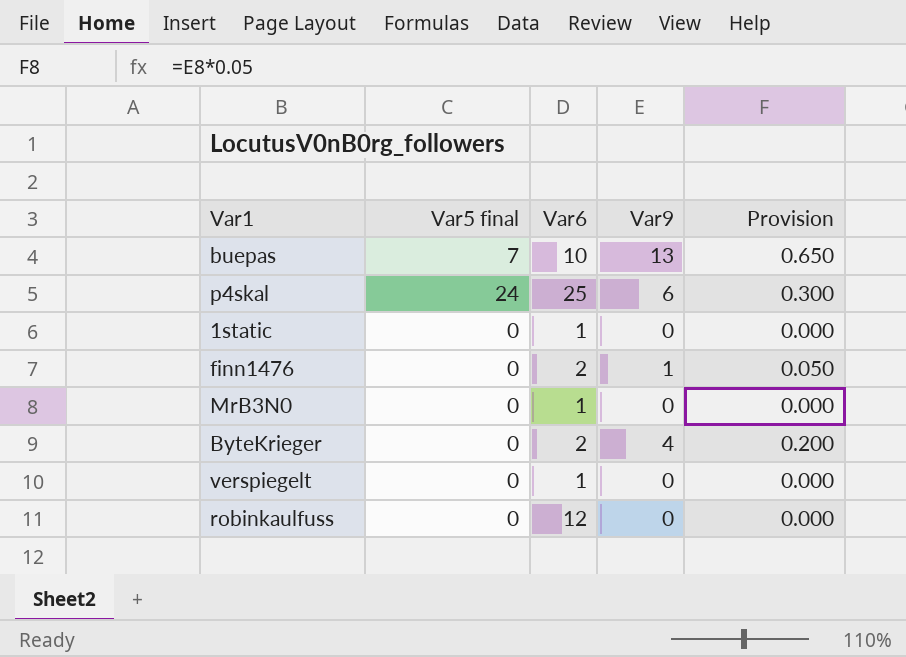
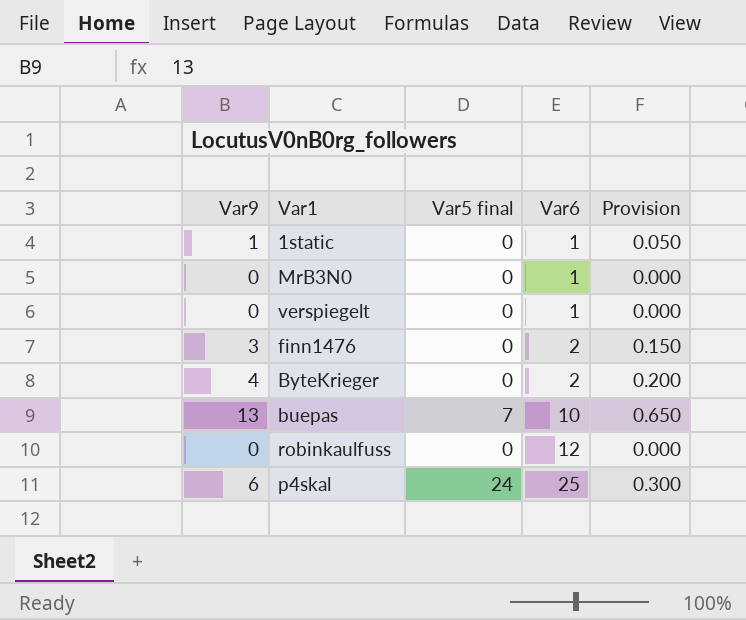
row order: none -> Var6 ascending
column Var9 | position: 4 -> 1
1static | Var9: 0 -> 1
1static | Provision: 0.000 -> 0.050
finn1476 | Var9: 1 -> 3
finn1476 | Provision: 0.050 -> 0.150

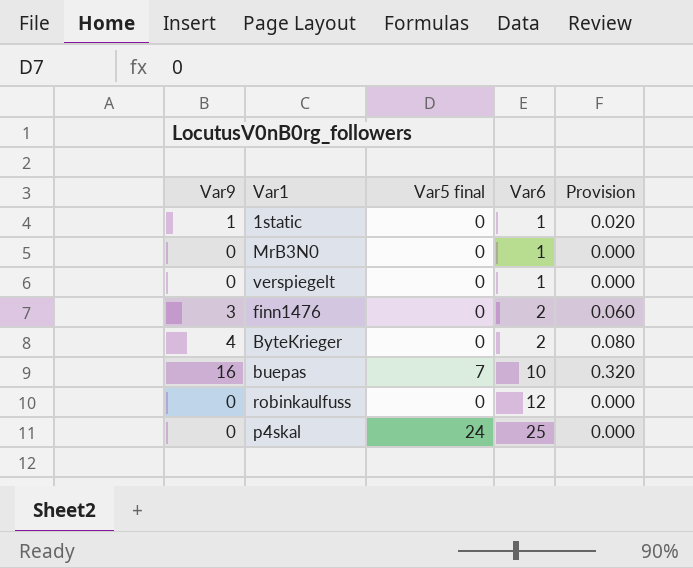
column Provision | formula: [Var9] * 0.05 -> [Var9] * 0.02
buepas | Var9: 13 -> 16
p4skal | Var9: 6 -> 0

